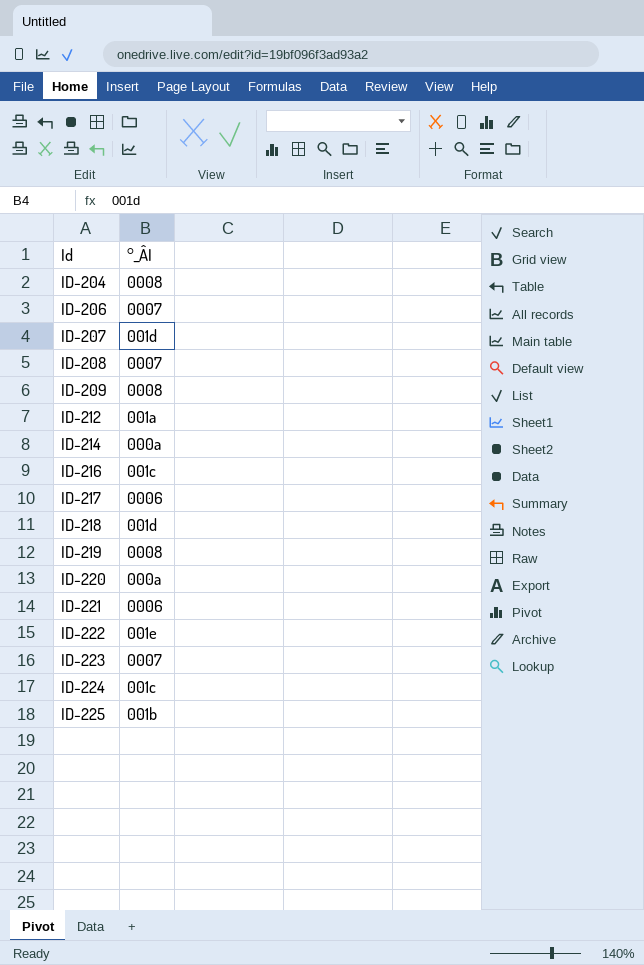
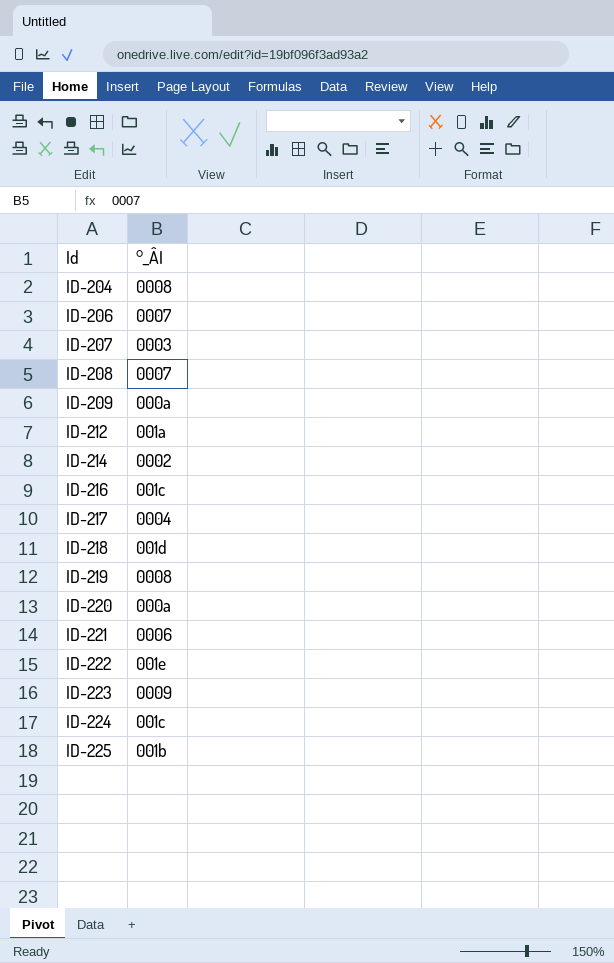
ID-207 | °_ÂI: 001d -> 0003
ID-209 | °_ÂI: 0008 -> 000a
ID-214 | °_ÂI: 000a -> 0002
ID-217 | °_ÂI: 0006 -> 0004
ID-223 | °_ÂI: 0007 -> 0009

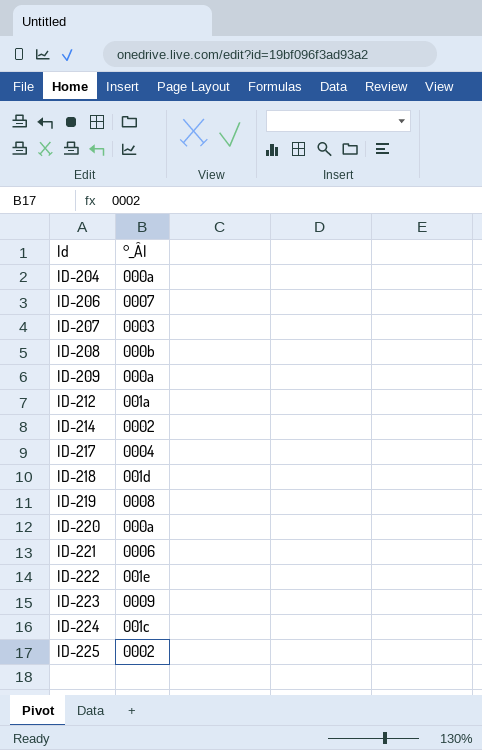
row ID-216: 001c -> none
ID-204 | °_ÂI: 0008 -> 000a
ID-208 | °_ÂI: 0007 -> 000b
ID-225 | °_ÂI: 001b -> 0002

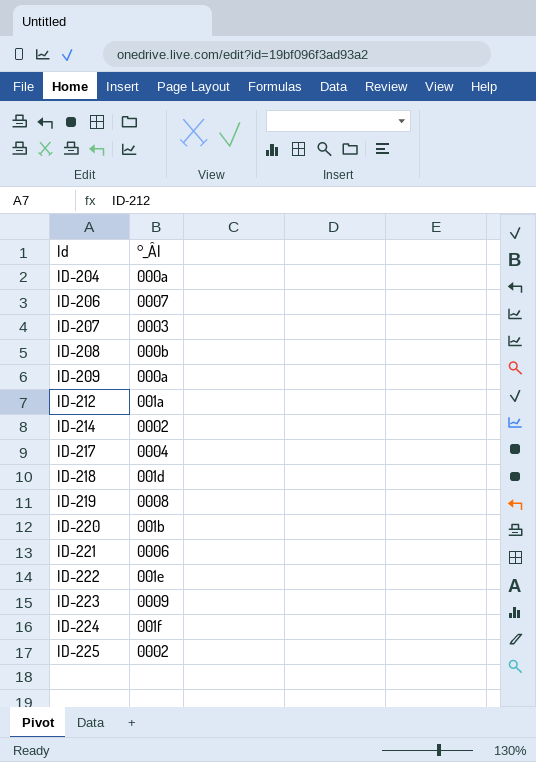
ID-220 | °_ÂI: 000a -> 001b
ID-224 | °_ÂI: 001c -> 001f

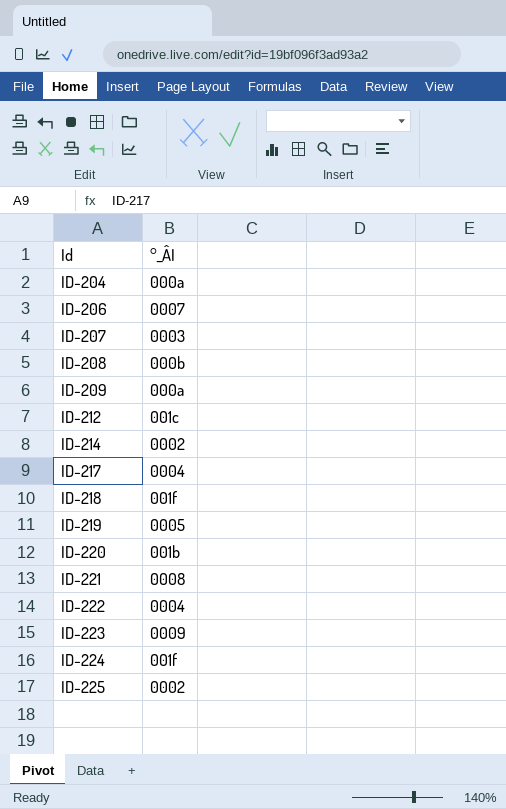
ID-212 | °_ÂI: 001a -> 001c
ID-218 | °_ÂI: 001d -> 001f
ID-219 | °_ÂI: 0008 -> 0005
ID-221 | °_ÂI: 0006 -> 0008
ID-222 | °_ÂI: 001e -> 0004

